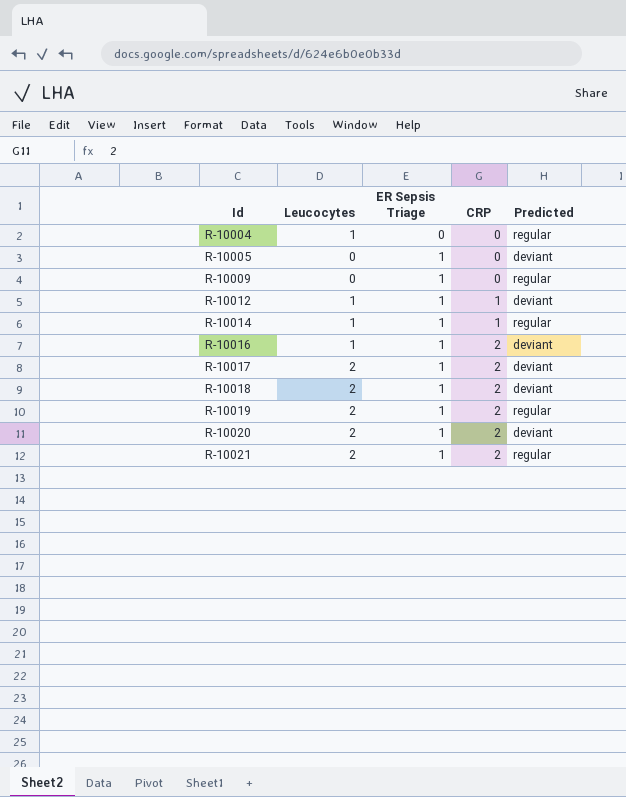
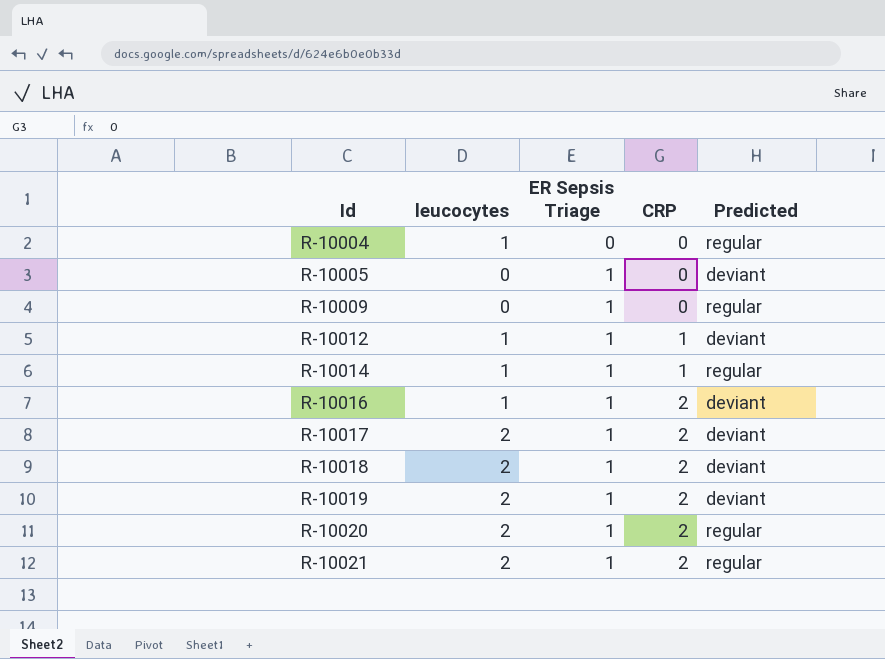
column name: Leucocytes -> leucocytes
R-10019 | Predicted: regular -> deviant
R-10020 | Predicted: deviant -> regular

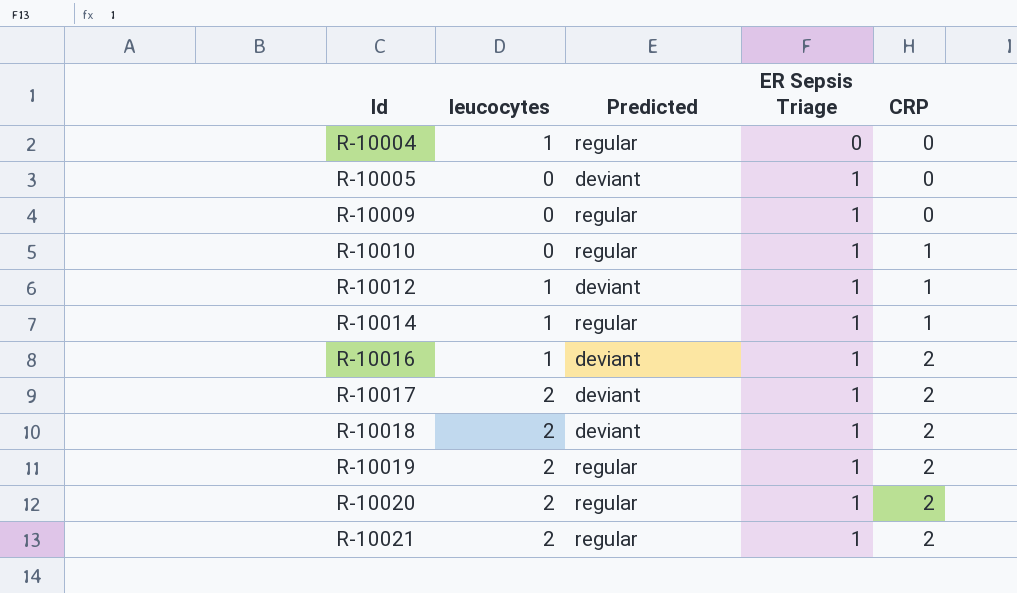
column Predicted | position: 5 -> 3
row R-10010: none -> 0 | regular | 1 | 1
R-10019 | Predicted: deviant -> regular

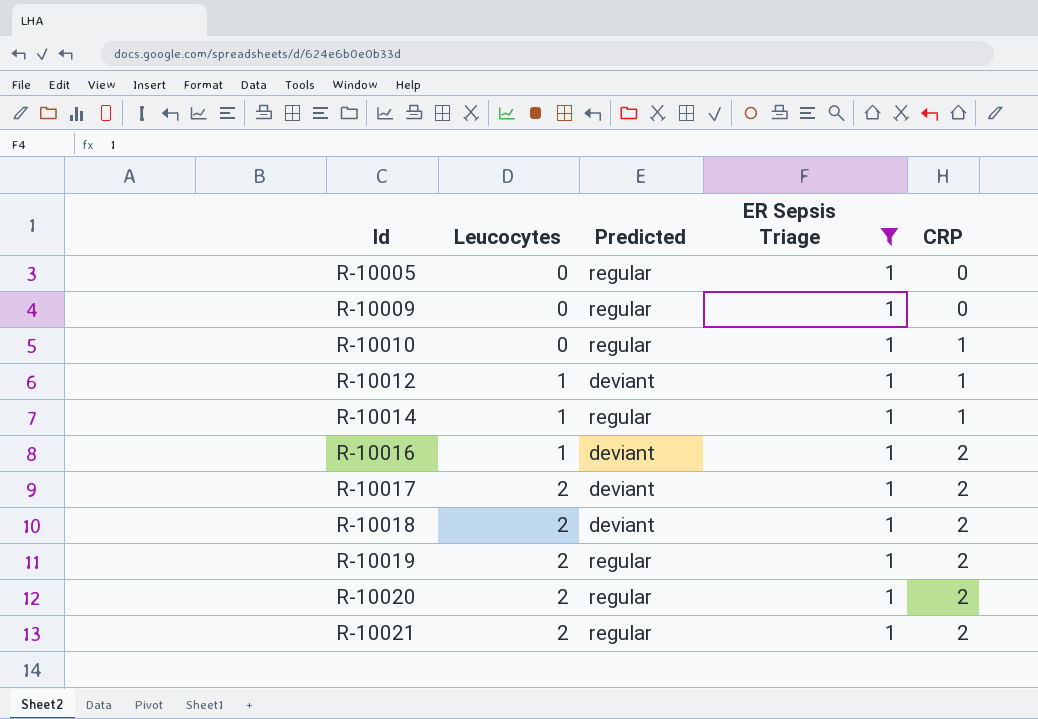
filter: none -> ER Sepsis Triage = 1
column name: leucocytes -> Leucocytes
R-10005 | Predicted: deviant -> regular

